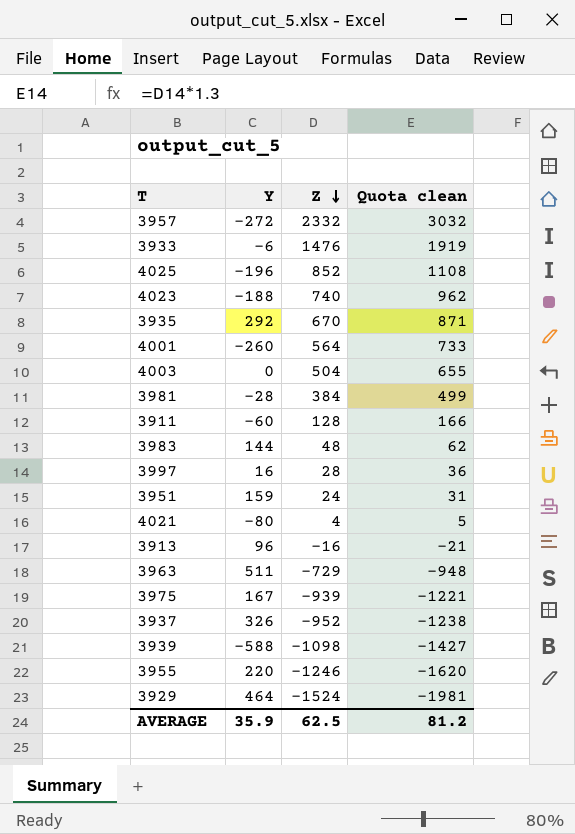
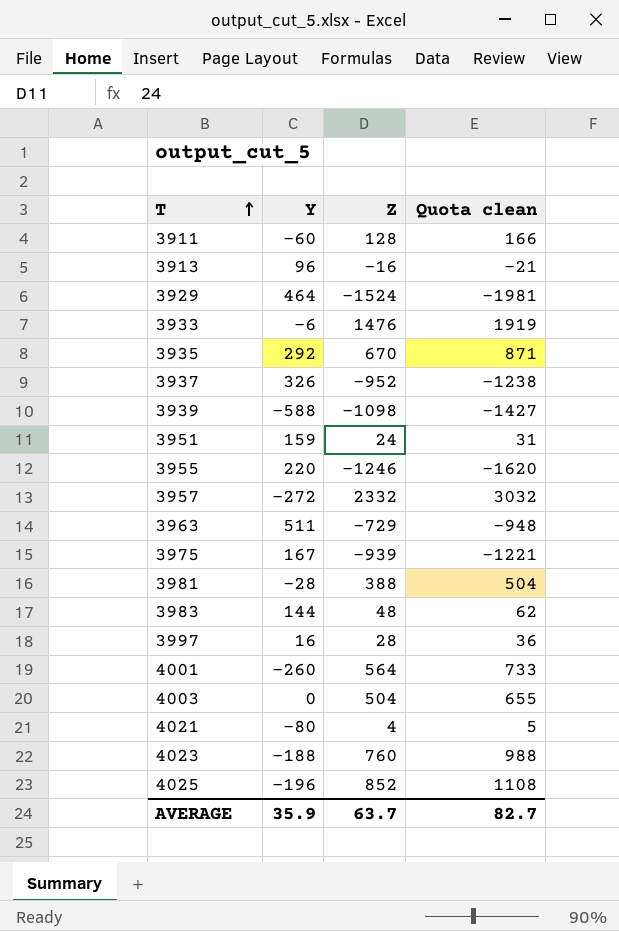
row order: Z descending -> T ascending
3981 | Z: 384 -> 388
3981 | Quota clean: 499 -> 504
4023 | Z: 740 -> 760
4023 | Quota clean: 962 -> 988
AVERAGE | Z: 62.5 -> 63.7
AVERAGE | Quota clean: 81.2 -> 82.7

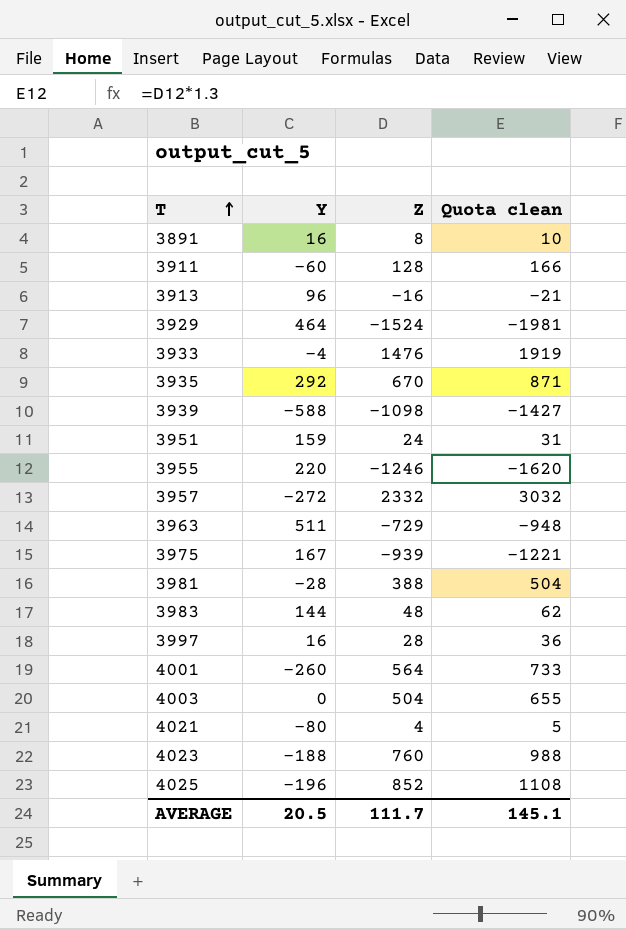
row 3937: 326 | -952 | -1238 -> none
row 3891: none -> 16 | 8 | 10
3933 | Y: -6 -> -4
AVERAGE | Y: 35.9 -> 20.5
AVERAGE | Z: 63.7 -> 111.7
AVERAGE | Quota clean: 82.7 -> 145.1

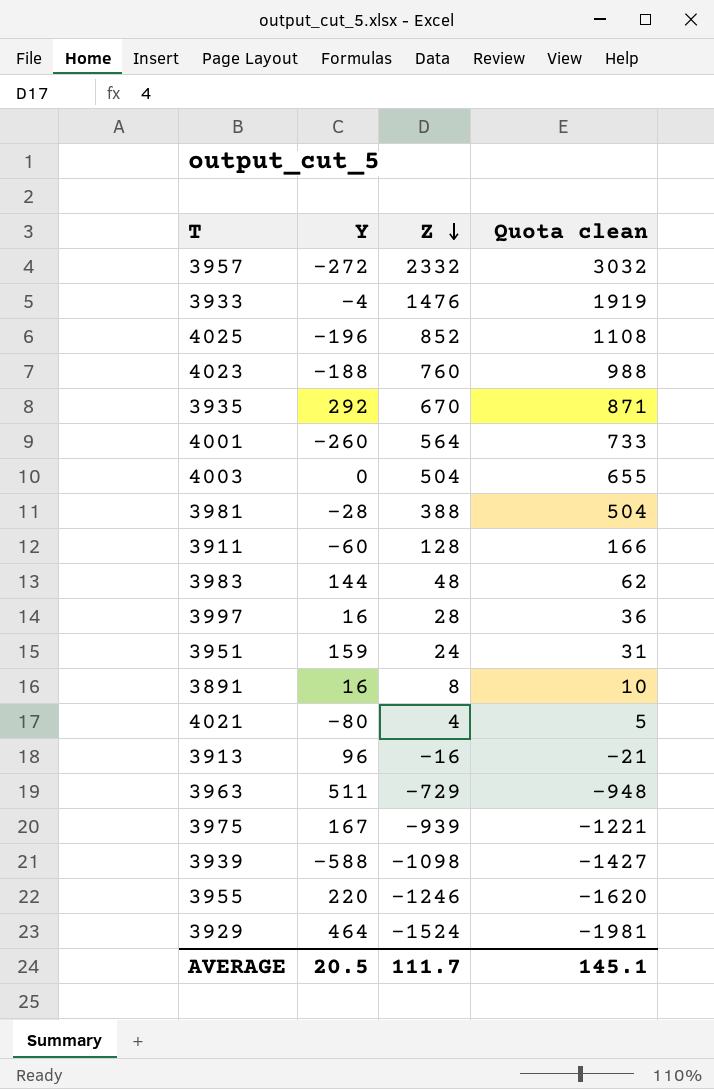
row order: T ascending -> Z descending

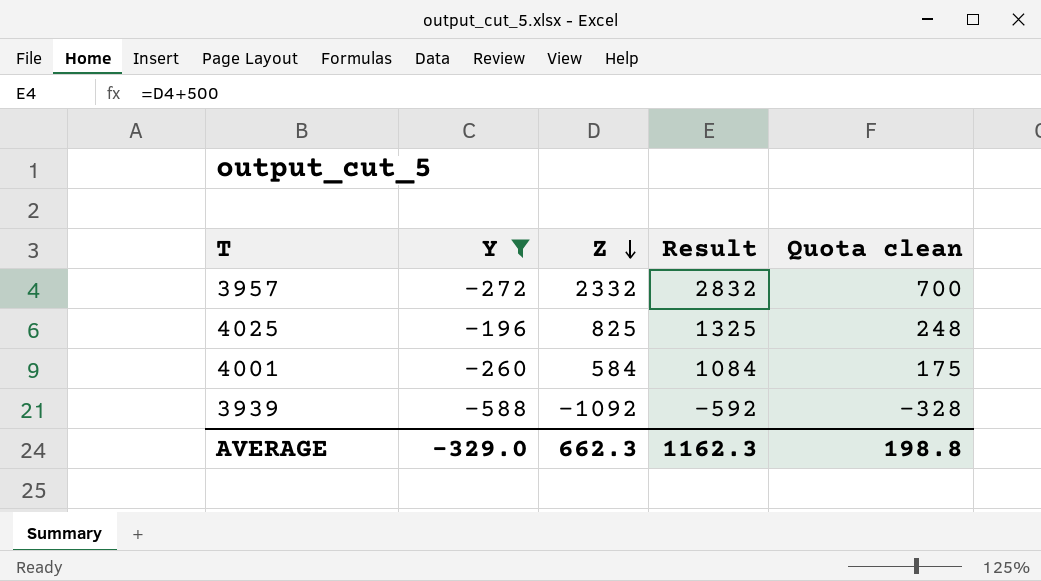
filter: none -> Y <= -196
column Result | formula: none -> [Z] + 500
column Quota clean | formula: [Z] * 1.3 -> [Z] * 0.3
4025 | Z: 852 -> 825
4001 | Z: 564 -> 584
3939 | Z: -1098 -> -1092
AVERAGE | Y: 20.5 -> -329.0
AVERAGE | Z: 111.7 -> 662.3
AVERAGE | Quota clean: 145.1 -> 198.8

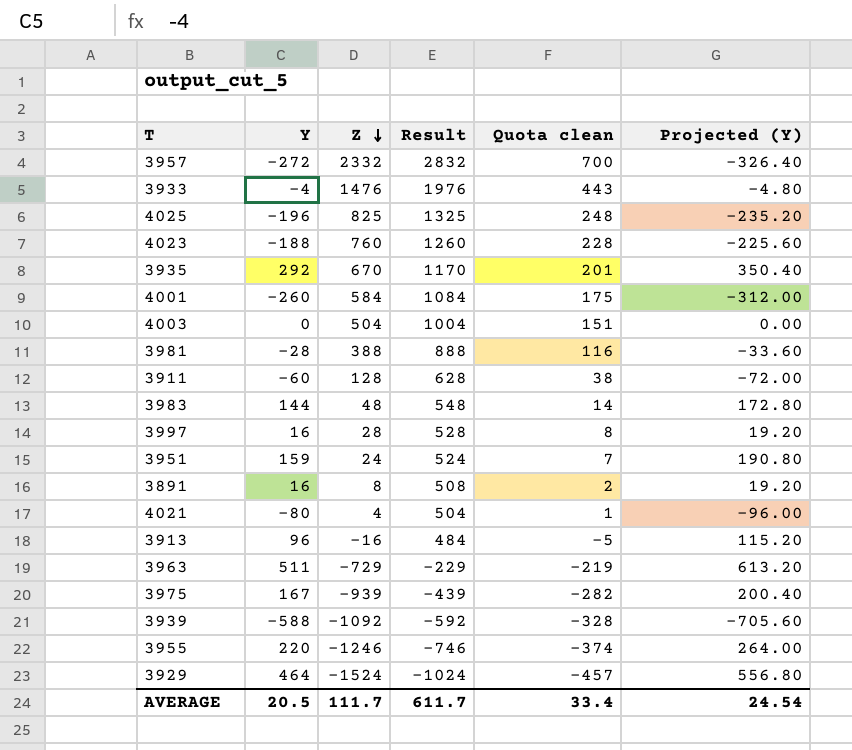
filter: Y <= -196 -> none
column Projected (Y) | formula: none -> [Y] * 1.2
AVERAGE | Y: -329.0 -> 20.5
AVERAGE | Z: 662.3 -> 111.7
AVERAGE | Result: 1162.3 -> 611.7
AVERAGE | Quota clean: 198.8 -> 33.4

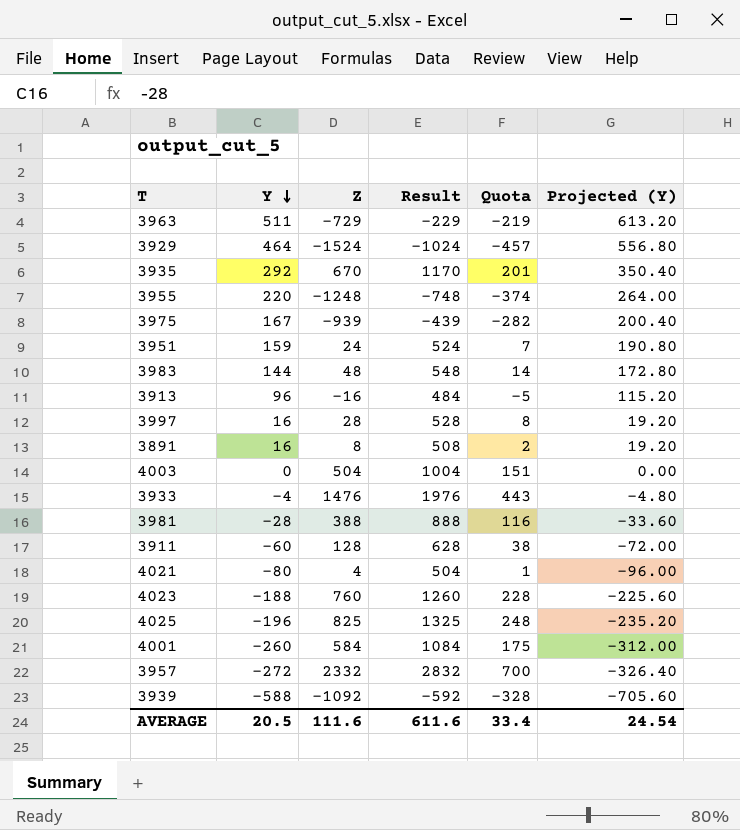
row order: Z descending -> Y descending
column name: Quota clean -> Quota
3955 | Z: -1246 -> -1248
3955 | Result: -746 -> -748
AVERAGE | Z: 111.7 -> 111.6
AVERAGE | Result: 611.7 -> 611.6

